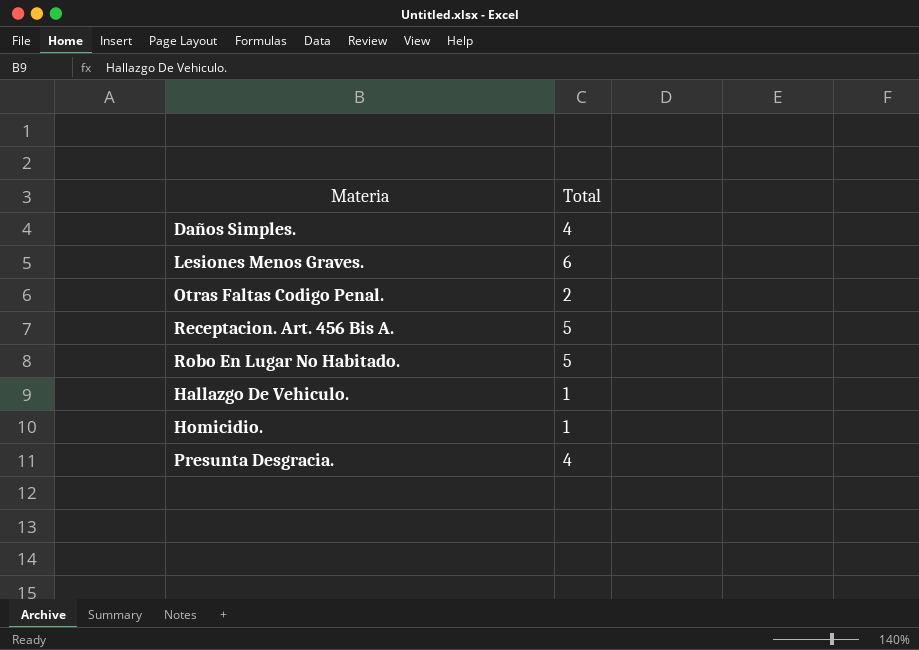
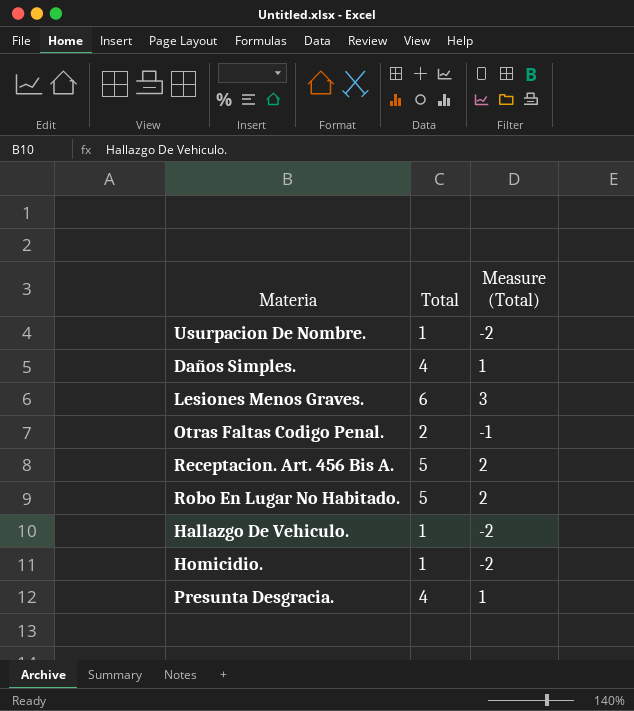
column Measure (Total) | formula: none -> [Total] - 3
row Usurpacion De Nombre.: none -> 1 | -2

